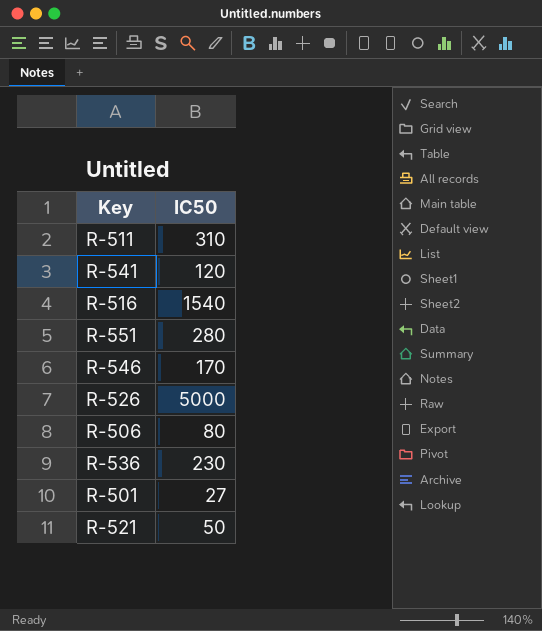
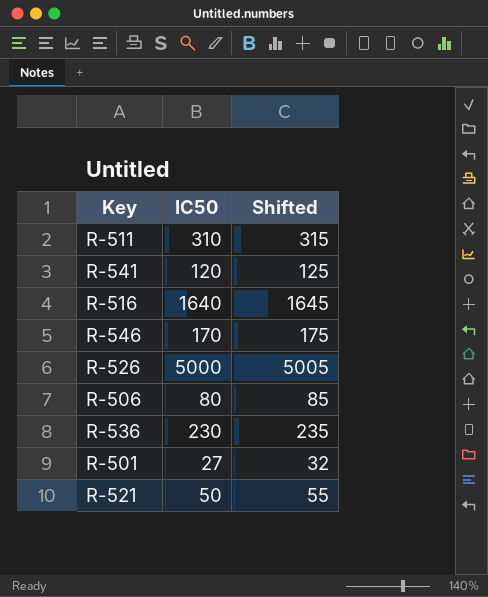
column Shifted | formula: none -> [IC50] + 5
row R-551: 280 -> none
R-516 | IC50: 1540 -> 1640

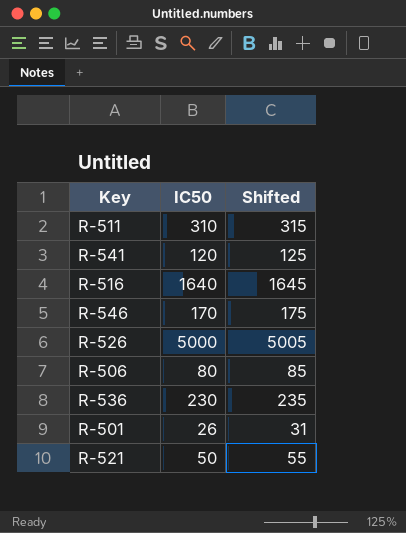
R-501 | IC50: 27 -> 26
R-501 | Shifted: 32 -> 31

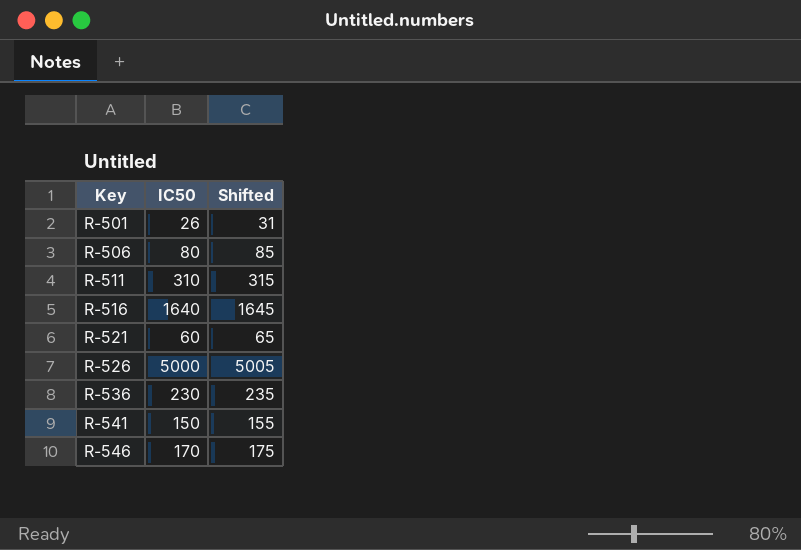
row order: none -> Key ascending
R-521 | IC50: 50 -> 60
R-521 | Shifted: 55 -> 65
R-541 | IC50: 120 -> 150
R-541 | Shifted: 125 -> 155

